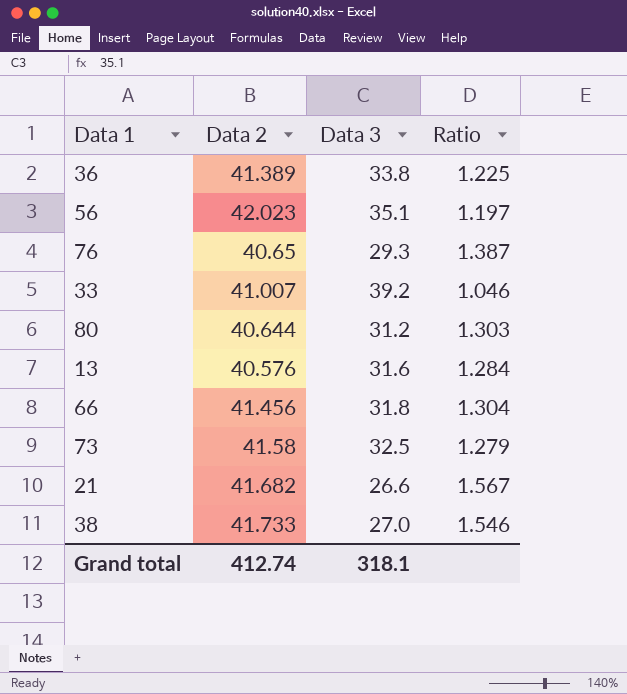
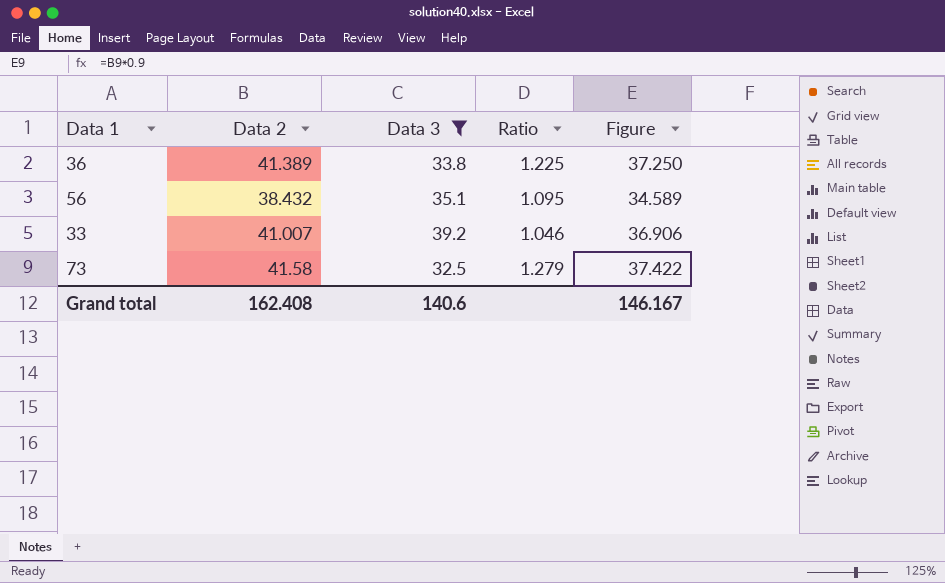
filter: none -> Data 3 >= 32.5
column Figure | formula: none -> [Data 2] * 0.9
56 | Data 2: 42.023 -> 38.432
56 | Ratio: 1.197 -> 1.095
Grand total | Data 2: 412.74 -> 162.408
Grand total | Data 3: 318.1 -> 140.6

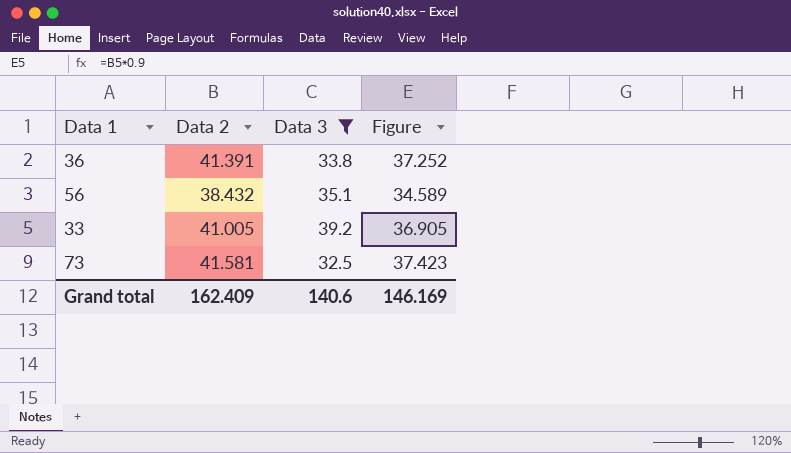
column Ratio | formula: [Data 2] / [Data 3] -> none
36 | Data 2: 41.389 -> 41.391
36 | Figure: 37.250 -> 37.252
33 | Data 2: 41.007 -> 41.005
33 | Figure: 36.906 -> 36.905
73 | Data 2: 41.58 -> 41.581
73 | Figure: 37.422 -> 37.423
Grand total | Data 2: 162.408 -> 162.409
Grand total | Figure: 146.167 -> 146.169

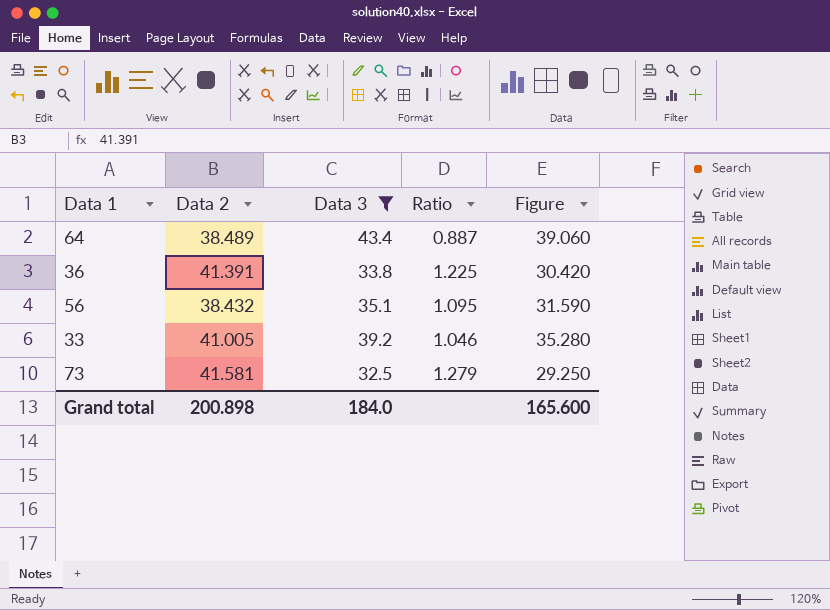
column Ratio | formula: none -> [Data 2] / [Data 3]
column Figure | formula: [Data 2] * 0.9 -> [Data 3] * 0.9
row 64: none -> 38.489 | 43.4 | 0.887 | 39.060
Grand total | Data 2: 162.409 -> 200.898
Grand total | Data 3: 140.6 -> 184.0
Grand total | Figure: 146.169 -> 165.600

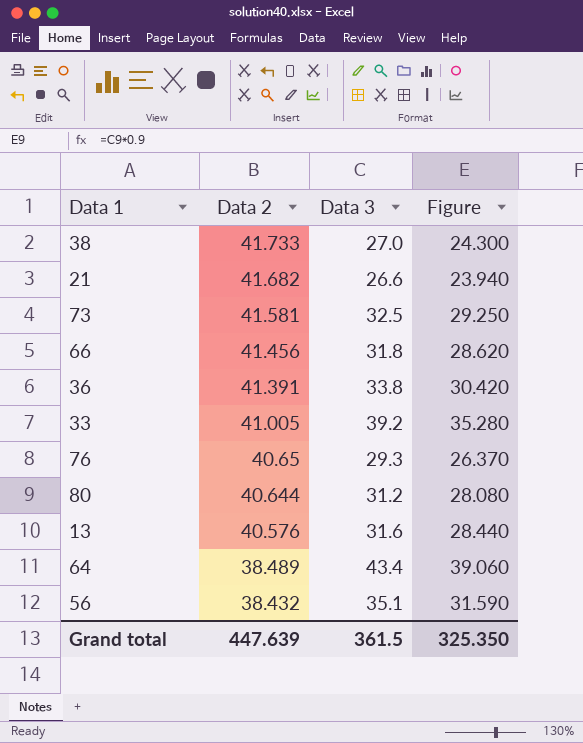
filter: Data 3 >= 32.5 -> none
row order: none -> Data 2 descending
column Ratio | formula: [Data 2] / [Data 3] -> none
Grand total | Data 2: 200.898 -> 447.639
Grand total | Data 3: 184.0 -> 361.5
Grand total | Figure: 165.600 -> 325.350

